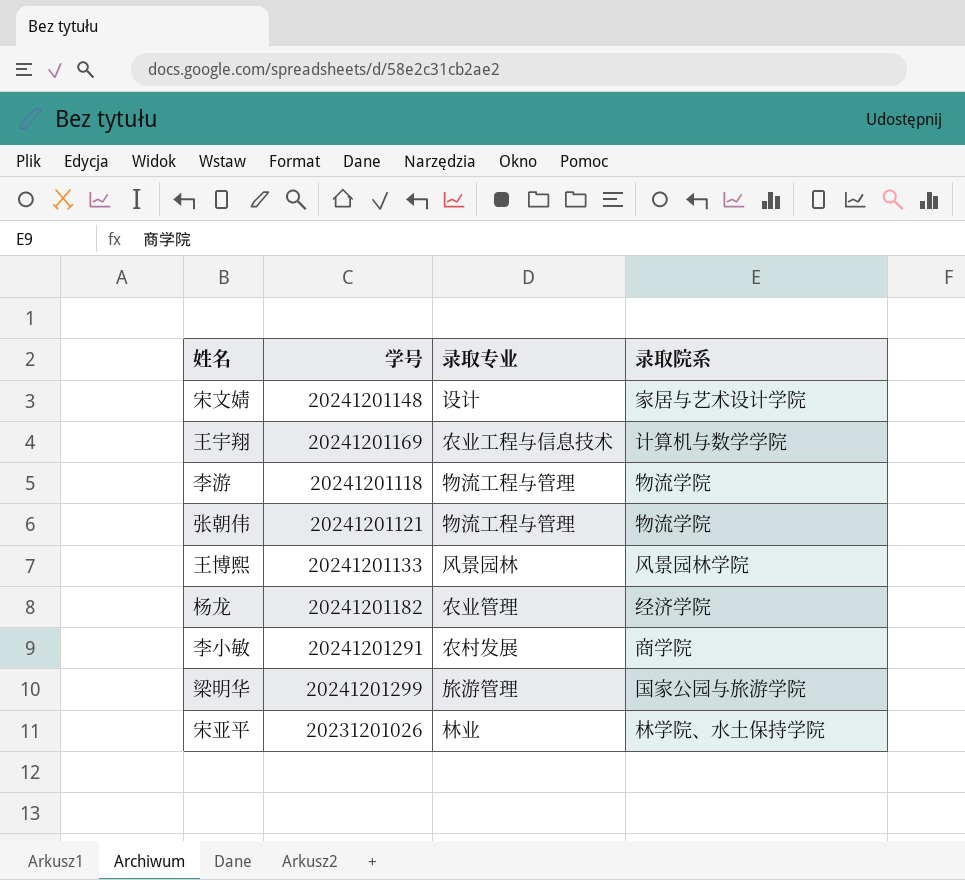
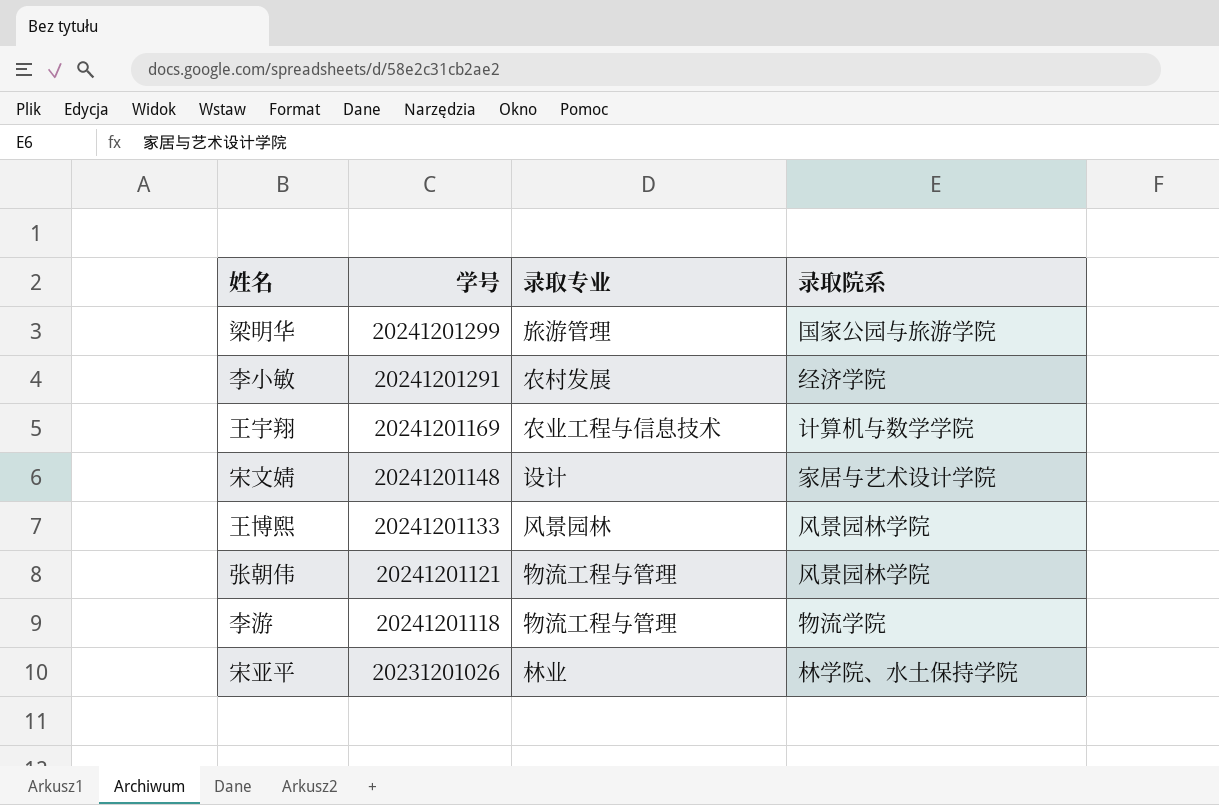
row order: none -> 学号 descending
row 杨龙: 20241201182 | 农业管理 | 经济学院 -> none
李小敏 | 录取院系: 商学院 -> 经济学院
张朝伟 | 录取院系: 物流学院 -> 风景园林学院

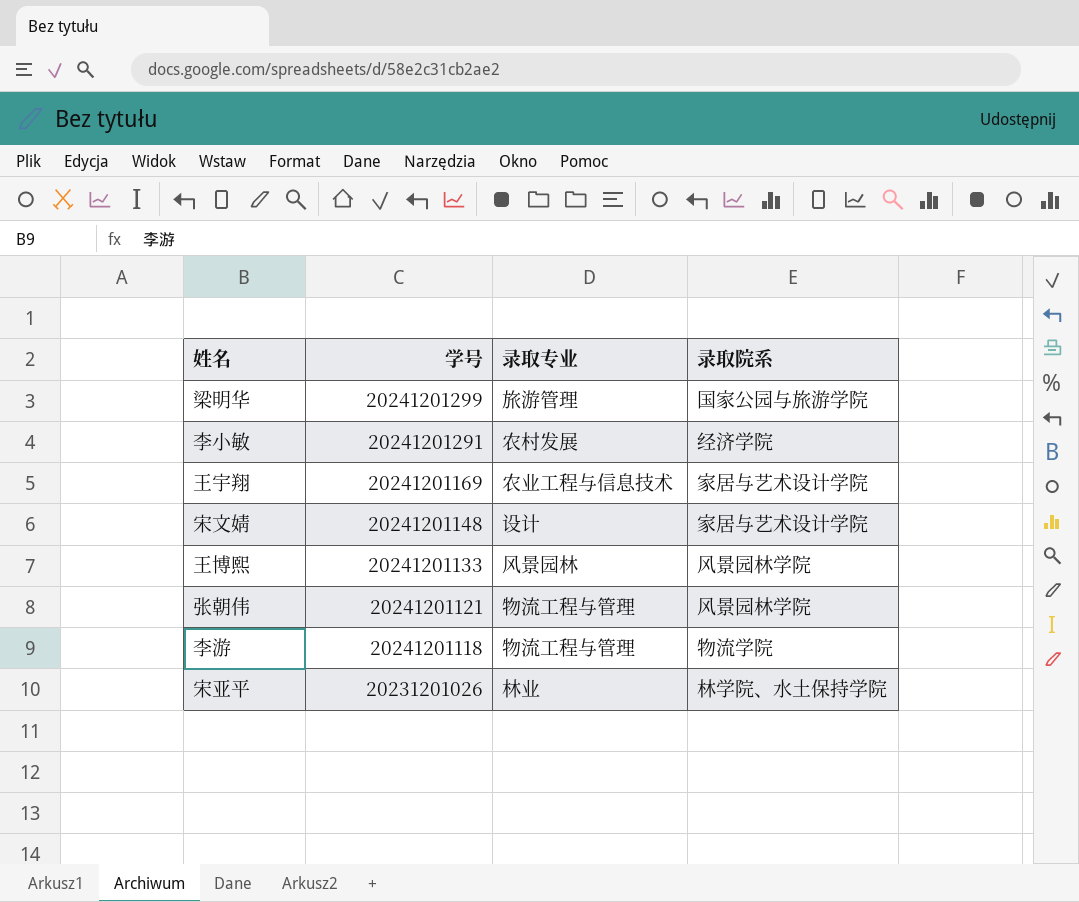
王宇翔 | 录取院系: 计算机与数学学院 -> 家居与艺术设计学院

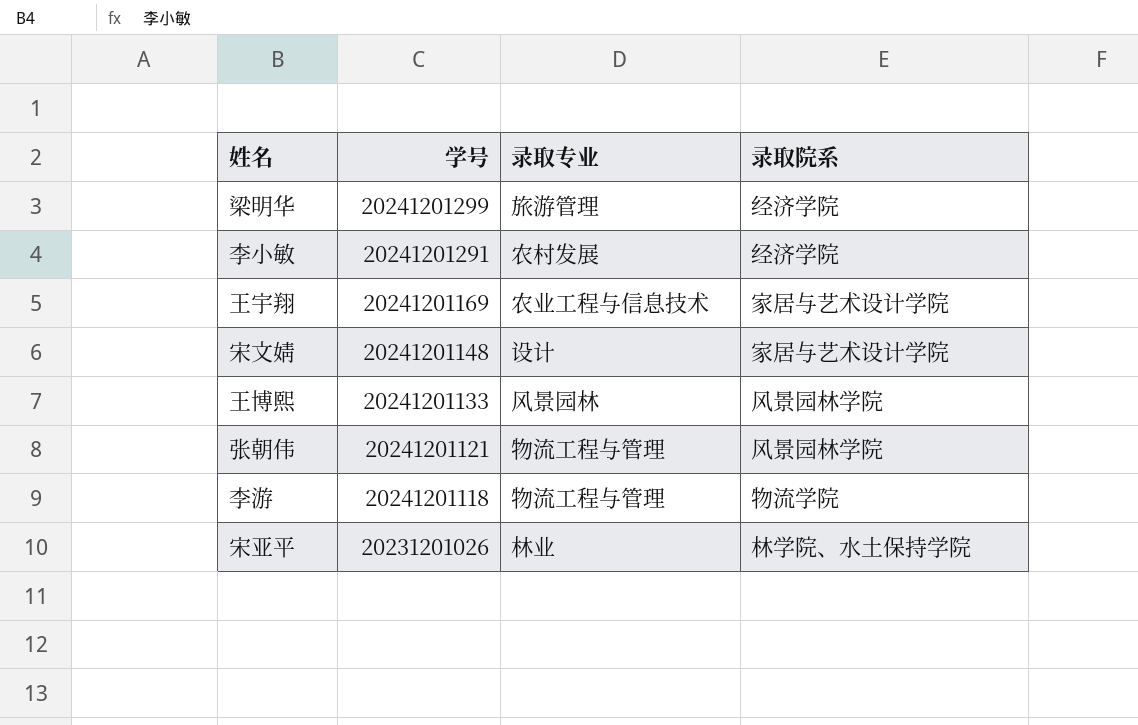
梁明华 | 录取院系: 国家公园与旅游学院 -> 经济学院

